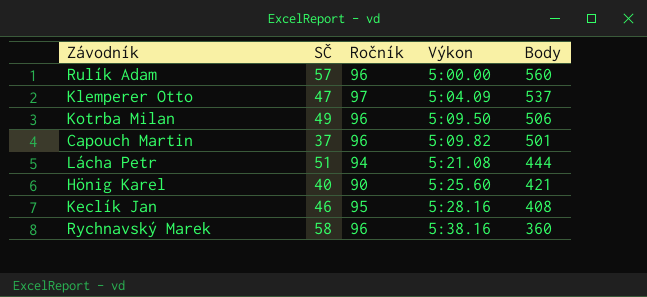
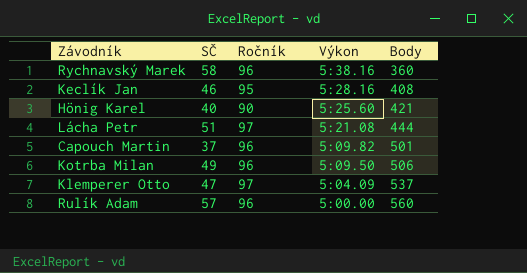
row order: Výkon ascending -> Výkon descending
Lácha Petr | Ročník: 94 -> 97

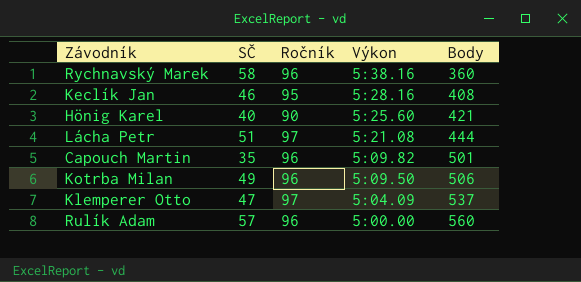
Capouch Martin | SČ: 37 -> 35

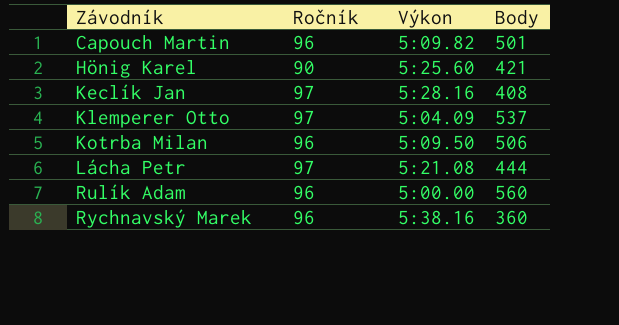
row order: Výkon descending -> Závodník ascending
column SČ | position: 2 -> none
Keclík Jan | Ročník: 95 -> 97

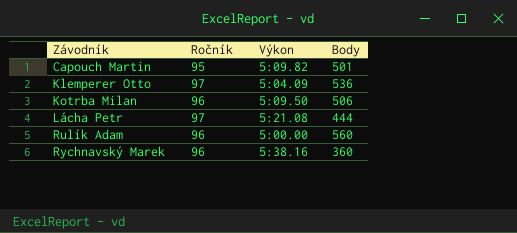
row Hönig Karel: 90 | 5:25.60 | 421 -> none
row Keclík Jan: 97 | 5:28.16 | 408 -> none
Capouch Martin | Ročník: 96 -> 95
Klemperer Otto | Body: 537 -> 536

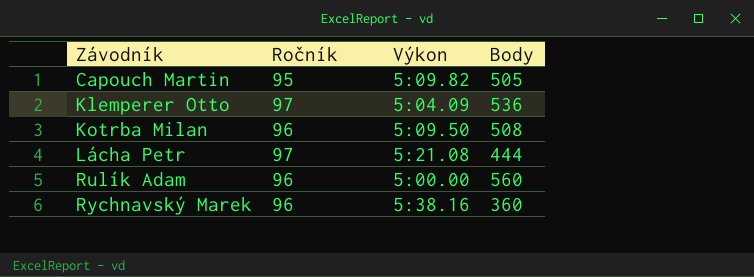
Capouch Martin | Body: 501 -> 505
Kotrba Milan | Body: 506 -> 508

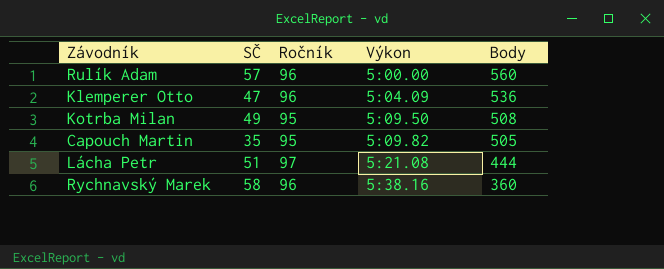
row order: Závodník ascending -> Výkon ascending
column SČ | position: none -> 2
Klemperer Otto | Ročník: 97 -> 96
Kotrba Milan | Ročník: 96 -> 95

